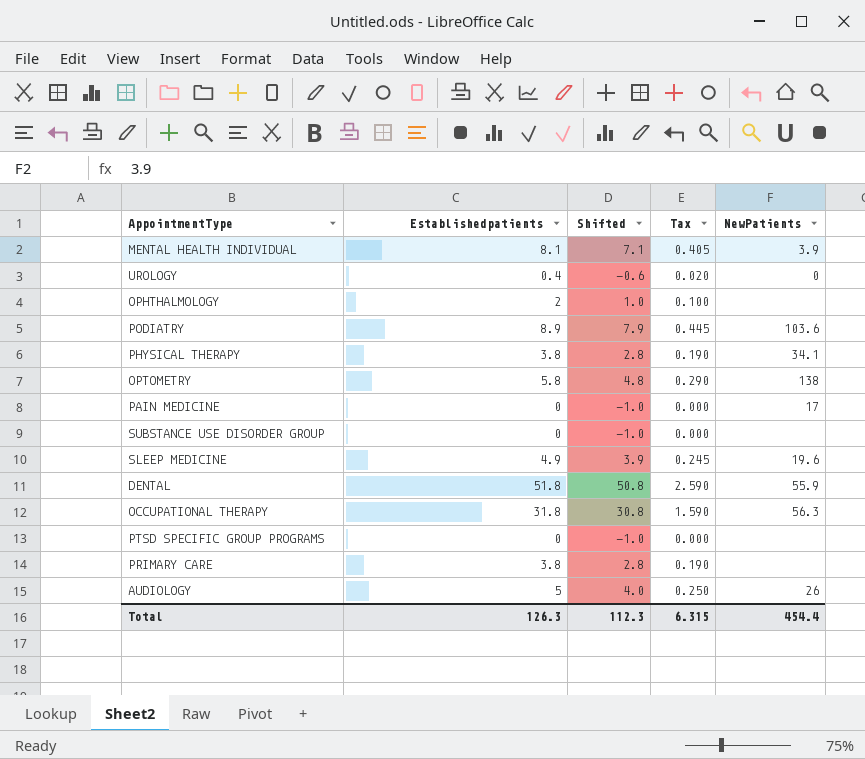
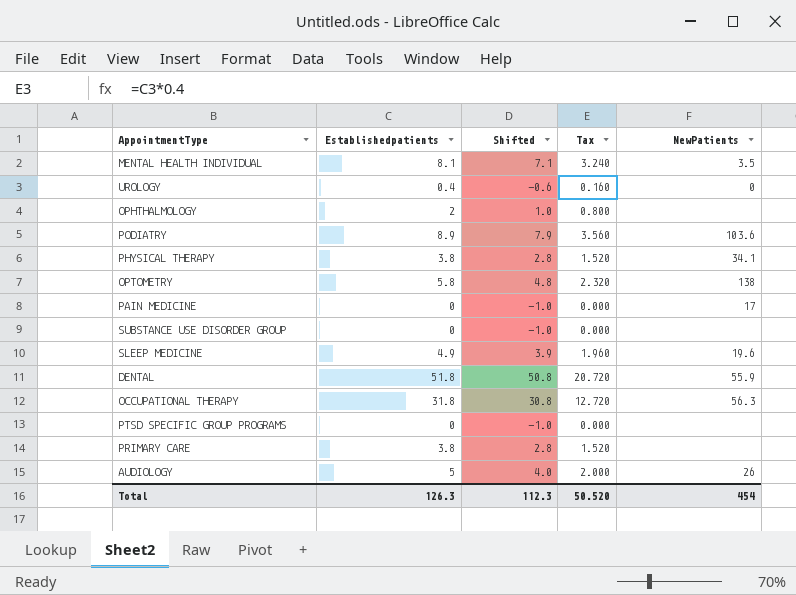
column Tax | formula: [Establishedpatients] * 0.05 -> [Establishedpatients] * 0.4
MENTAL HEALTH INDIVIDUAL | NewPatients: 3.9 -> 3.5
Total | Tax: 6.315 -> 50.520
Total | NewPatients: 454.4 -> 454

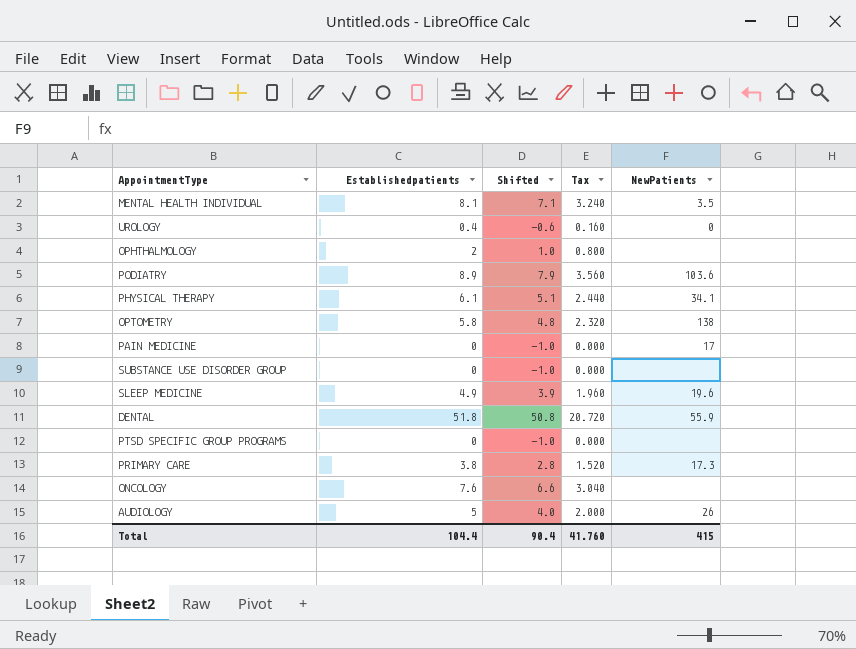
row OCCUPATIONAL THERAPY: 31.8 | 30.8 | 12.720 | 56.3 -> none
PHYSICAL THERAPY | Establishedpatients: 3.8 -> 6.1
PHYSICAL THERAPY | Shifted: 2.8 -> 5.1
PHYSICAL THERAPY | Tax: 1.520 -> 2.440
PRIMARY CARE | NewPatients: none -> 17.3
row ONCOLOGY: none -> 7.6 | 6.6 | 3.040 | none
Total | Establishedpatients: 126.3 -> 104.4
Total | Shifted: 112.3 -> 90.4
Total | Tax: 50.520 -> 41.760
Total | NewPatients: 454 -> 415

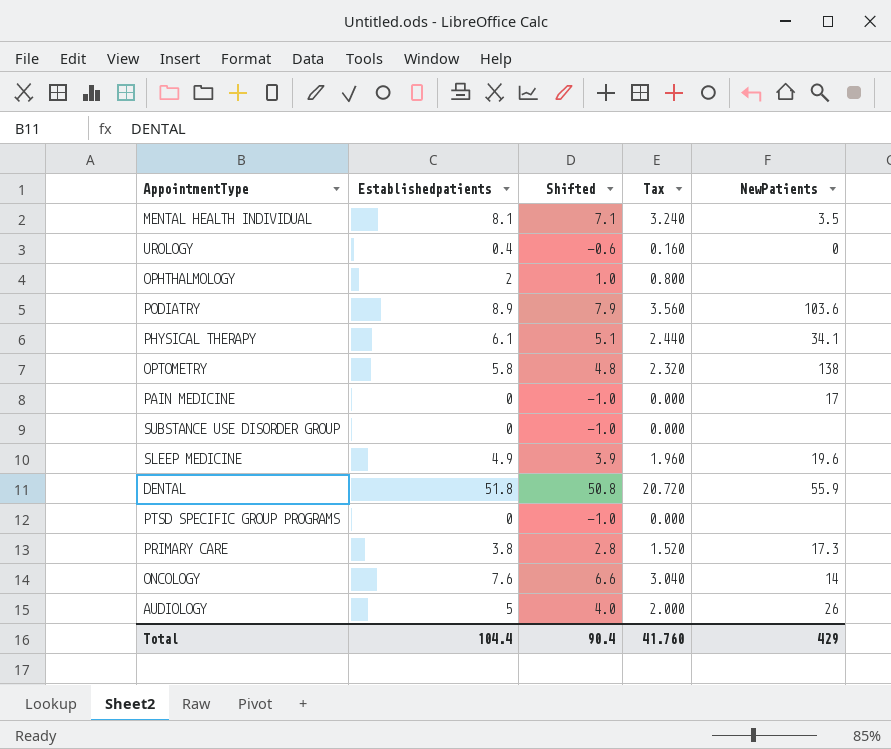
ONCOLOGY | NewPatients: none -> 14
Total | NewPatients: 415 -> 429

